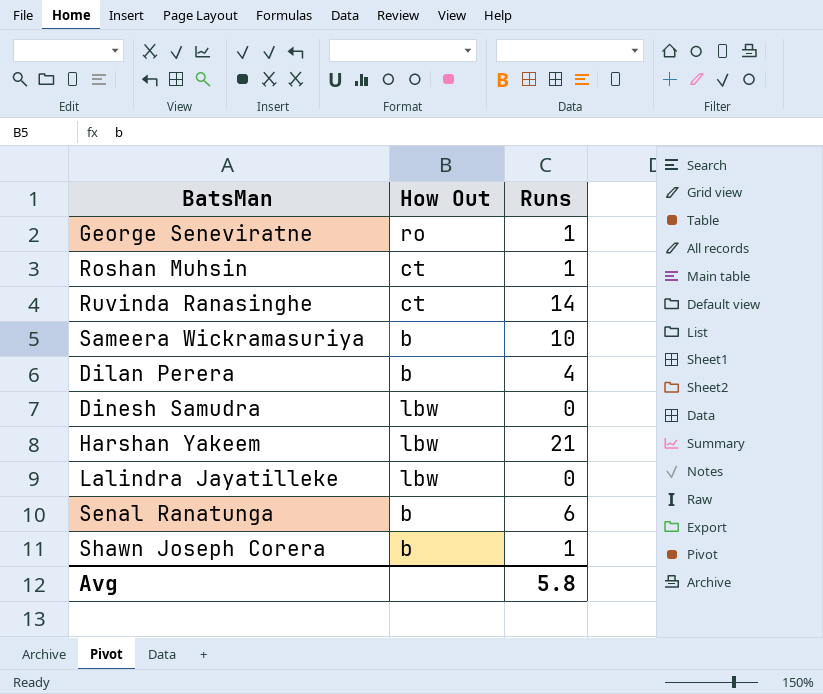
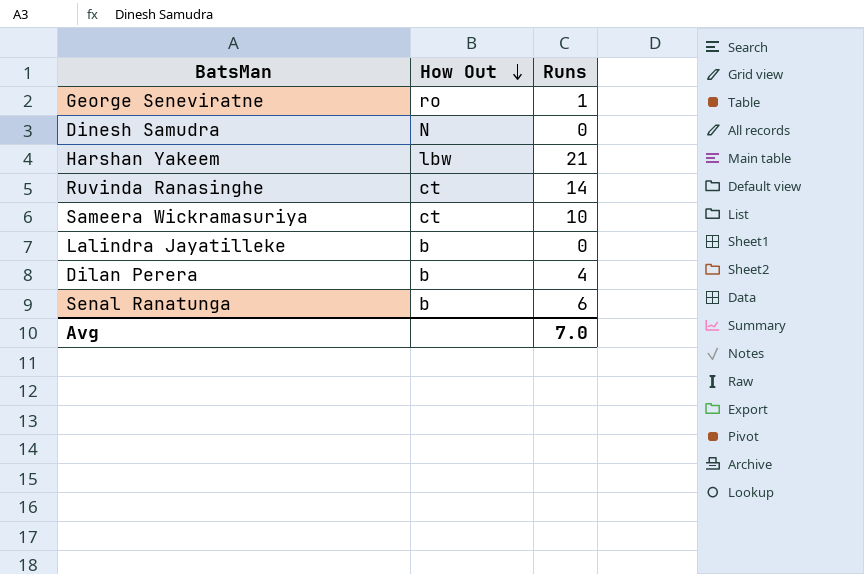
row order: none -> How Out descending
row Roshan Muhsin: ct | 1 -> none
row Shawn Joseph Corera: b | 1 -> none
Dinesh Samudra | How Out: lbw -> N
Sameera Wickramasuriya | How Out: b -> ct
Lalindra Jayatilleke | How Out: lbw -> b
Avg | Runs: 5.8 -> 7.0

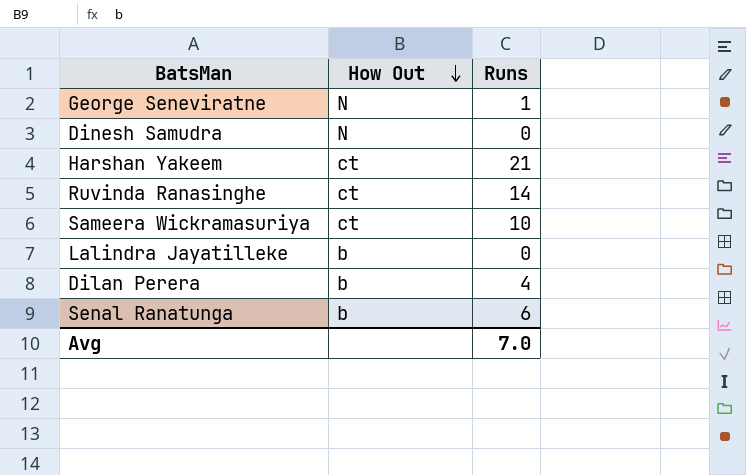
George Seneviratne | How Out: ro -> N
Harshan Yakeem | How Out: lbw -> ct

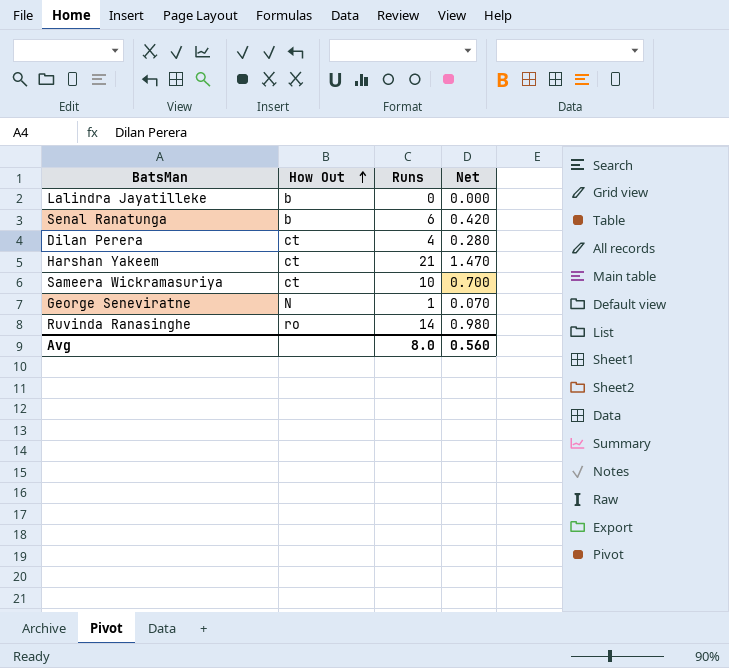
row order: How Out descending -> How Out ascending
column Net | formula: none -> [Runs] * 0.07
row Dinesh Samudra: N | 0 -> none
Dilan Perera | How Out: b -> ct
Ruvinda Ranasinghe | How Out: ct -> ro
Avg | Runs: 7.0 -> 8.0

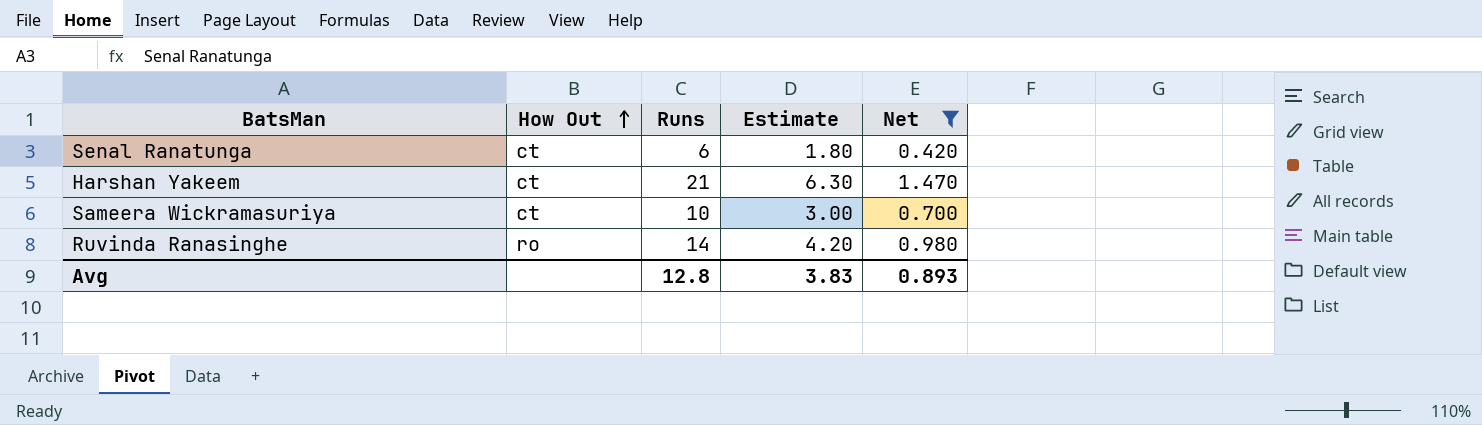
filter: none -> Net >= 0.420
column Estimate | formula: none -> [Runs] * 0.3
Senal Ranatunga | How Out: b -> ct
Avg | Runs: 8.0 -> 12.8
Avg | Net: 0.560 -> 0.893

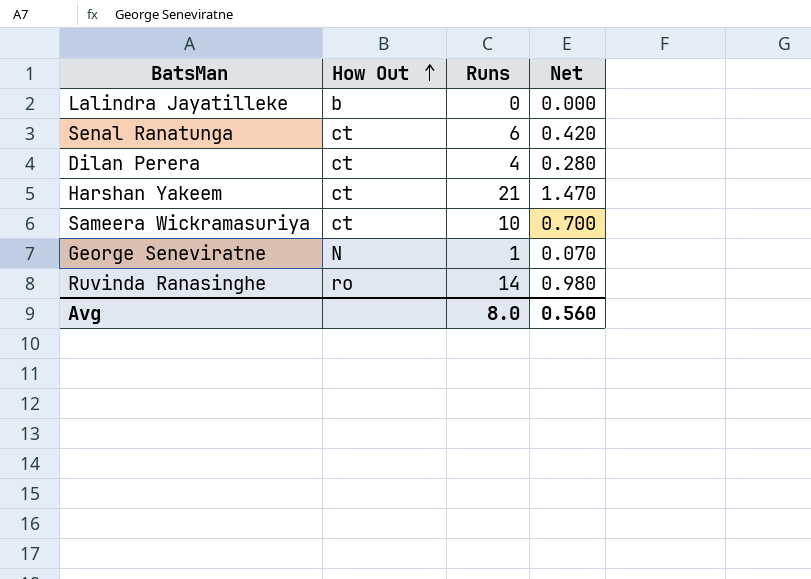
filter: Net >= 0.420 -> none
column Estimate | formula: [Runs] * 0.3 -> none
Avg | Runs: 12.8 -> 8.0
Avg | Net: 0.893 -> 0.560

